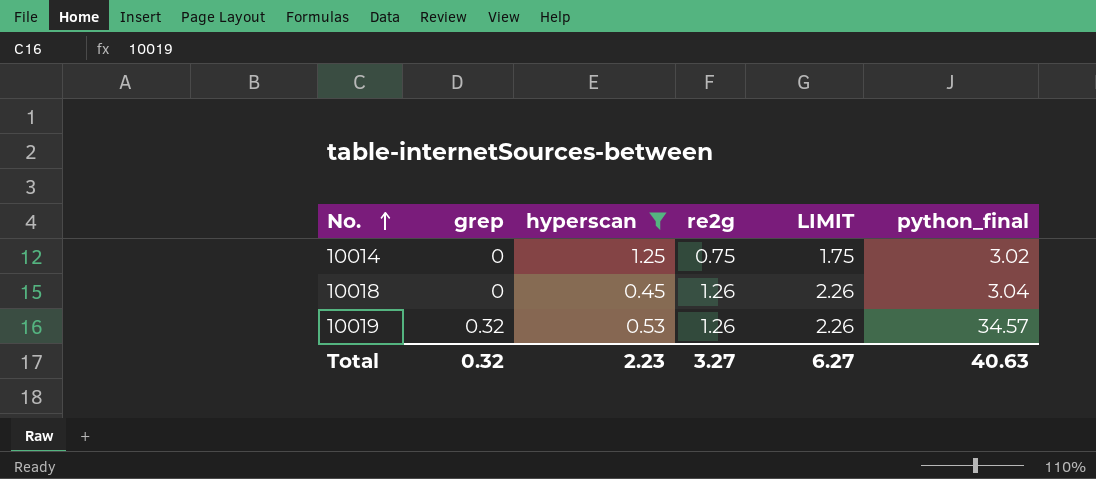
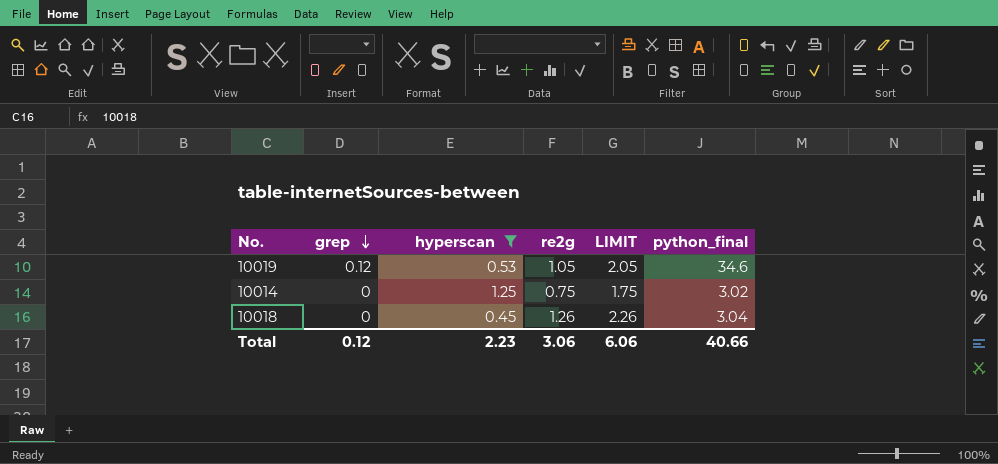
row order: No. ascending -> grep descending
10019 | grep: 0.32 -> 0.12
10019 | re2g: 1.26 -> 1.05
10019 | LIMIT: 2.26 -> 2.05
10019 | python_final: 34.57 -> 34.6
Total | grep: 0.32 -> 0.12
Total | re2g: 3.27 -> 3.06
Total | LIMIT: 6.27 -> 6.06
Total | python_final: 40.63 -> 40.66

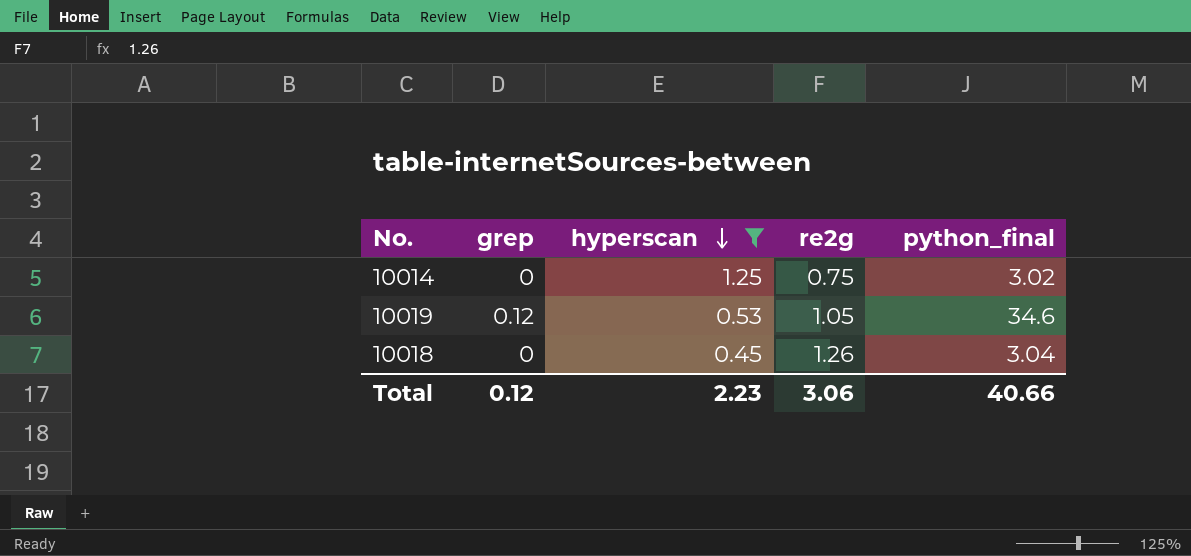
row order: grep descending -> hyperscan descending
column LIMIT | formula: [re2g] + 1 -> none

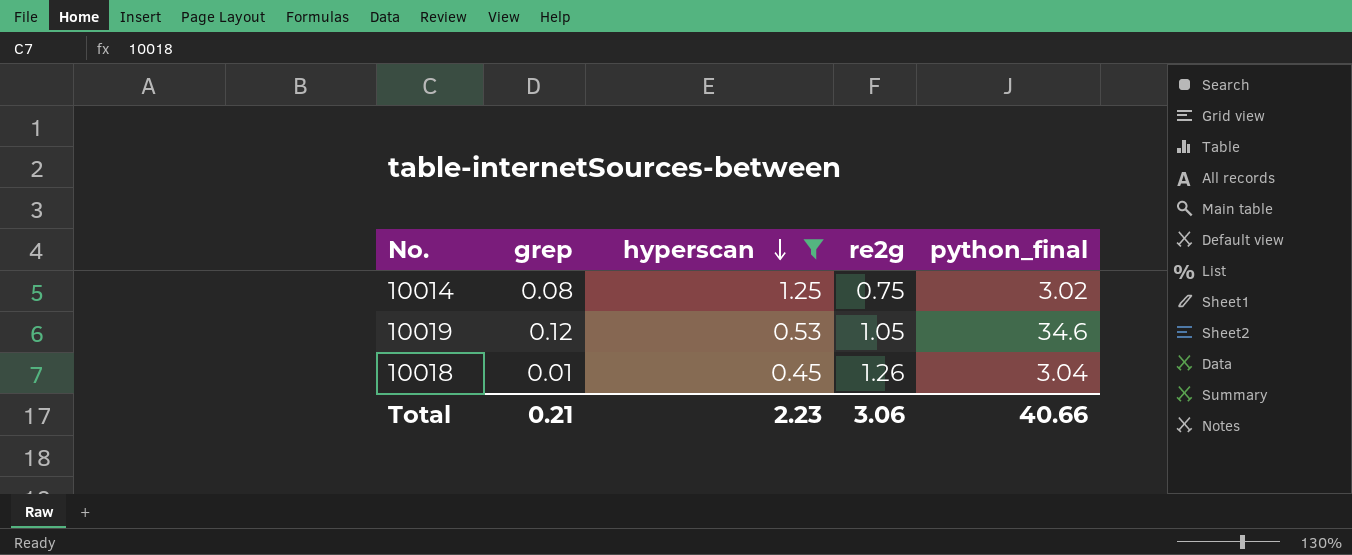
10014 | grep: 0 -> 0.08
10018 | grep: 0 -> 0.01
Total | grep: 0.12 -> 0.21

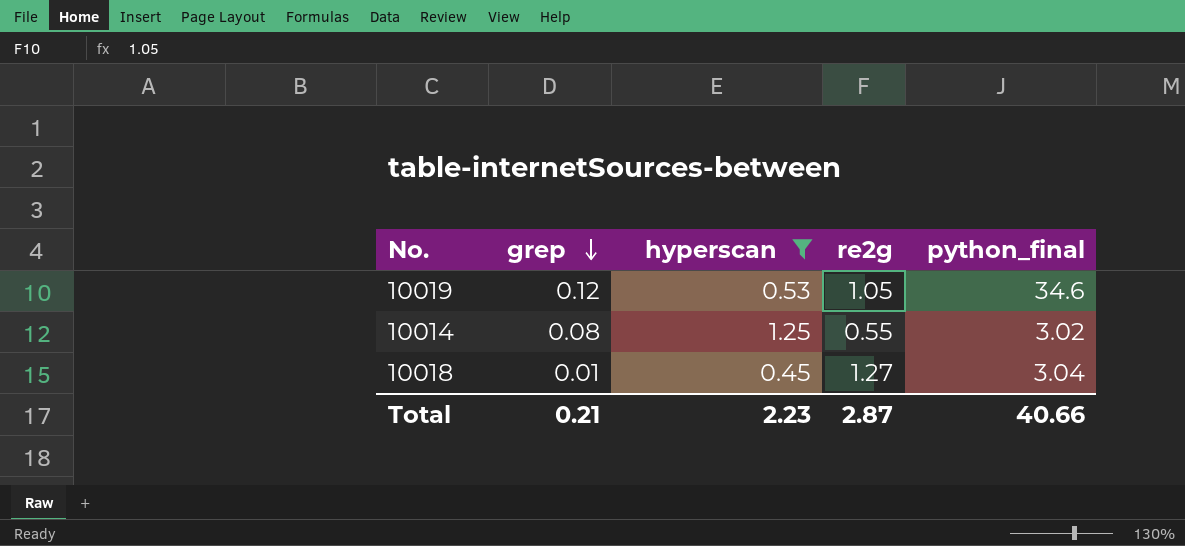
row order: hyperscan descending -> grep descending
10014 | re2g: 0.75 -> 0.55
10018 | re2g: 1.26 -> 1.27
Total | re2g: 3.06 -> 2.87

